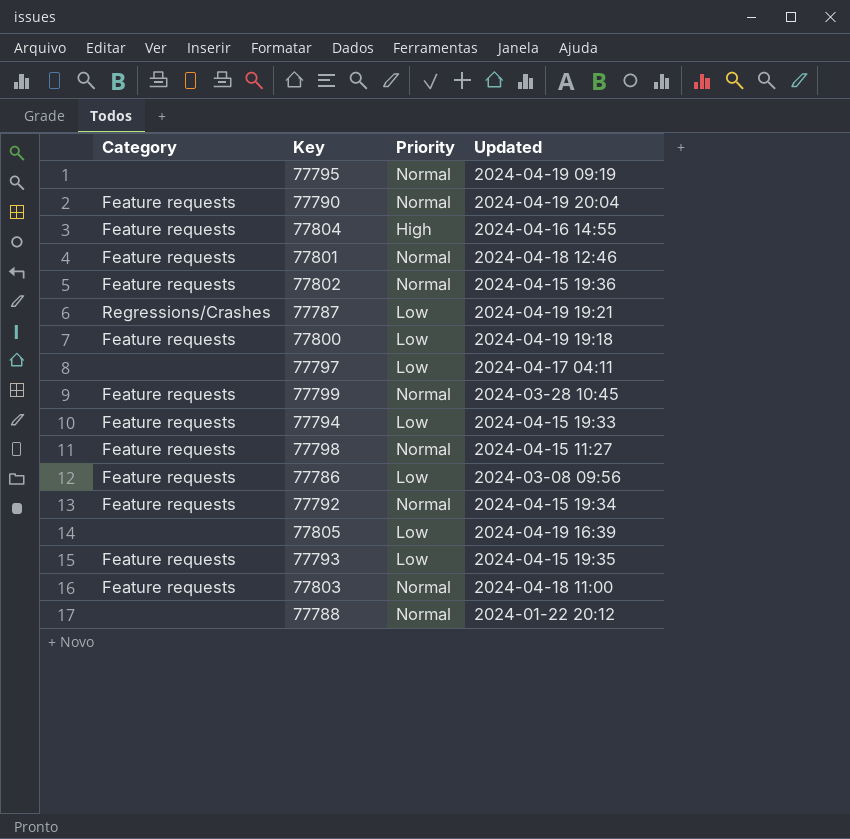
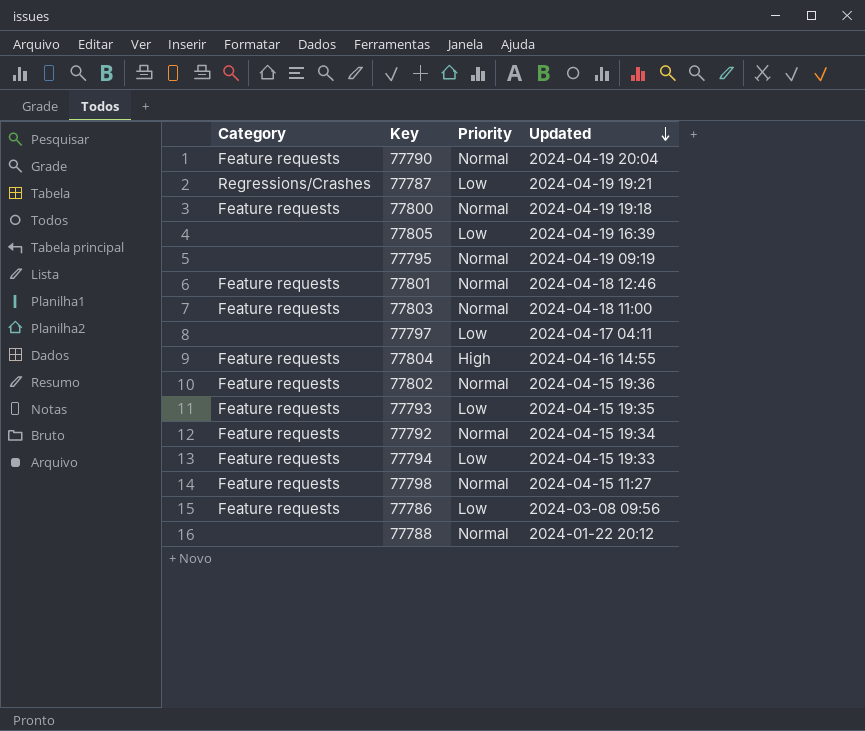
row order: none -> Updated descending
row 77799: Feature requests | Normal | 2024-03-28 10:45 -> none
77800 | Priority: Low -> Normal

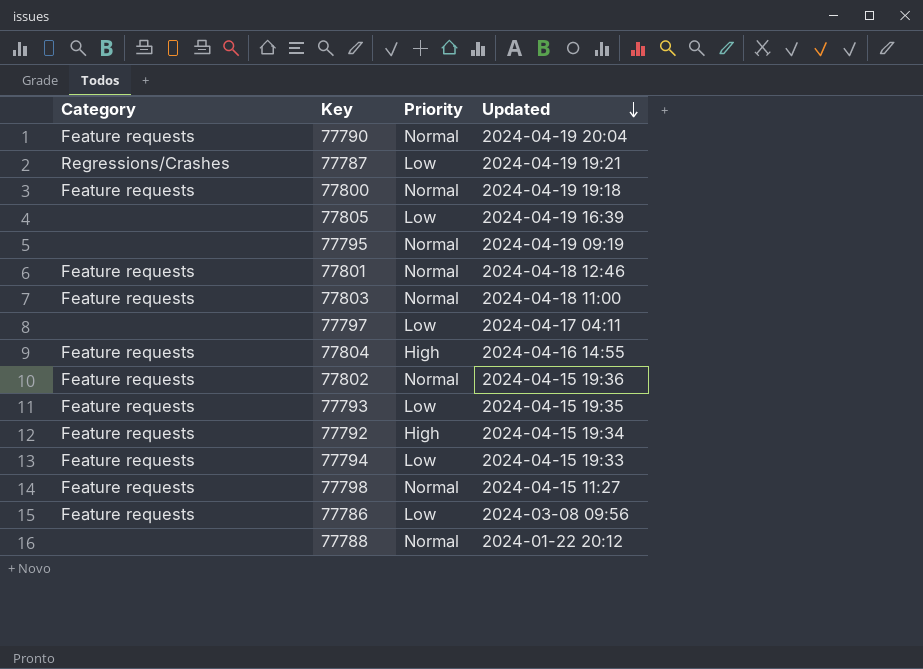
77792 | Priority: Normal -> High

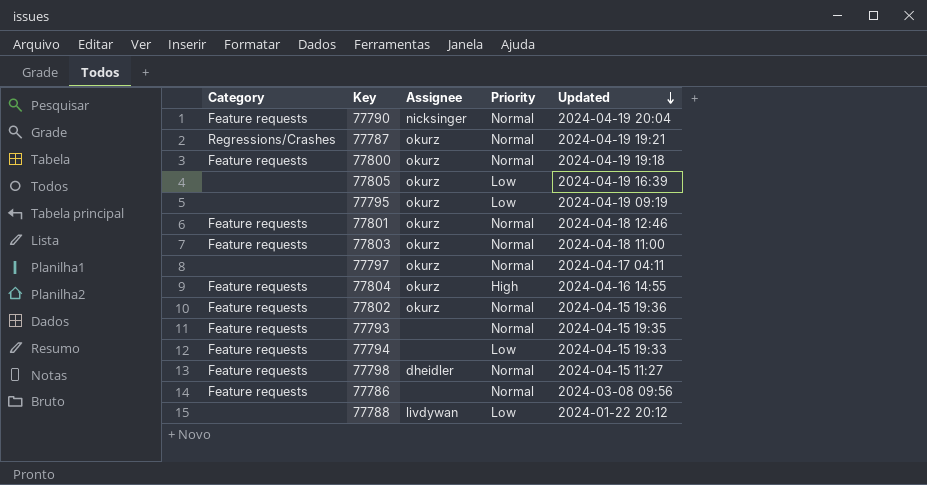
column Assignee | position: none -> 3
row 77792: Feature requests | High | 2024-04-15 19:34 -> none
77787 | Priority: Low -> Normal
77795 | Priority: Normal -> Low
77797 | Priority: Low -> Normal
77793 | Priority: Low -> Normal
77786 | Priority: Low -> Normal
77788 | Priority: Normal -> Low

